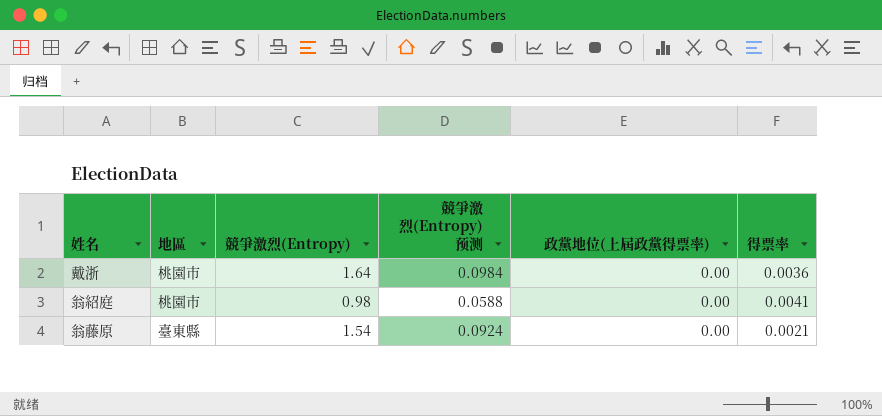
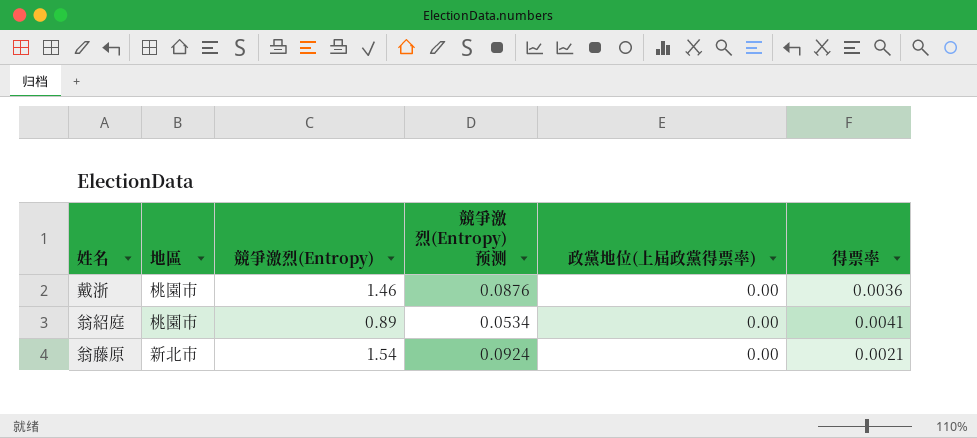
戴浙 | 競爭激烈(Entropy): 1.64 -> 1.46
戴浙 | 競爭激烈(Entropy) 预测: 0.0984 -> 0.0876
翁紹庭 | 競爭激烈(Entropy): 0.98 -> 0.89
翁紹庭 | 競爭激烈(Entropy) 预测: 0.0588 -> 0.0534
翁藤原 | 地區: 臺東縣 -> 新北市

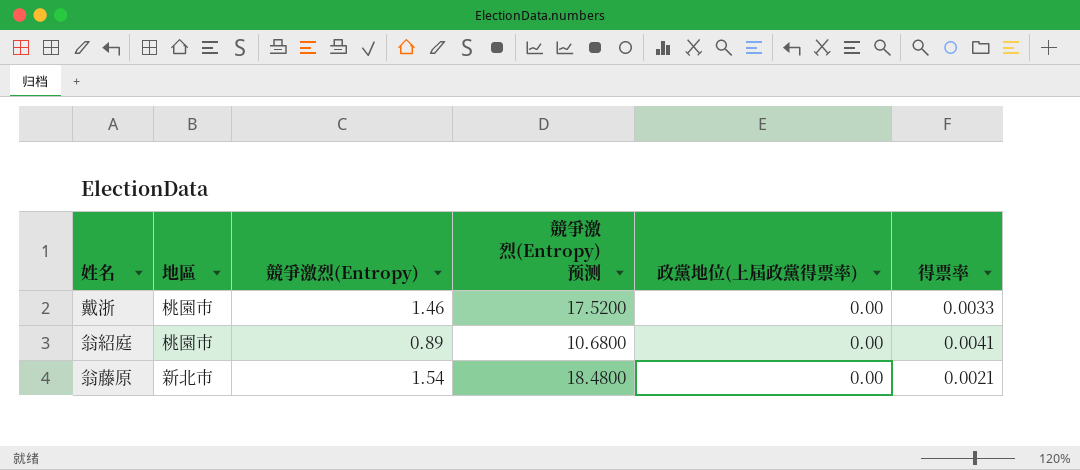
column 競爭激烈(Entropy) 预测 | formula: [競爭激烈(Entropy)] * 0.06 -> [競爭激烈(Entropy)] * 12
戴浙 | 得票率: 0.0036 -> 0.0033

